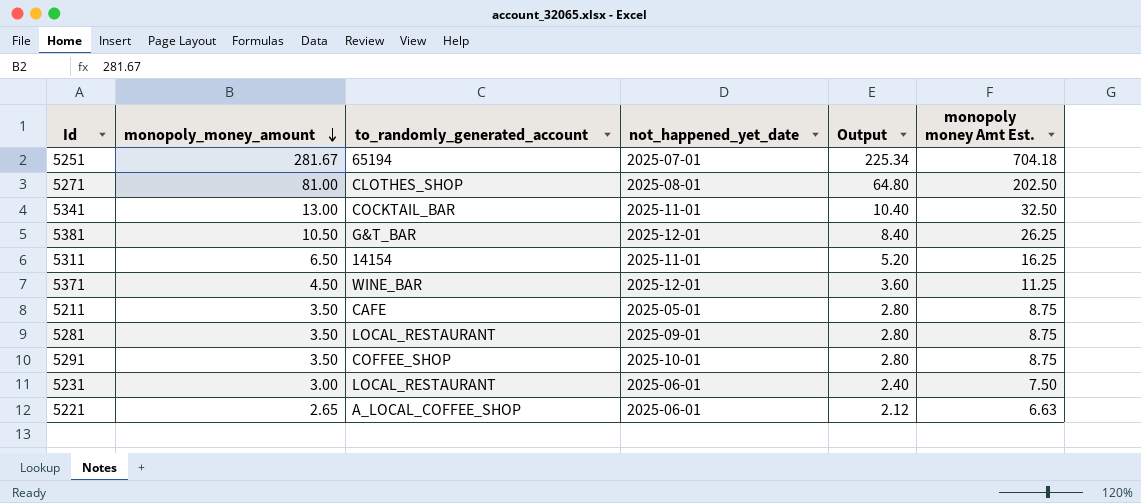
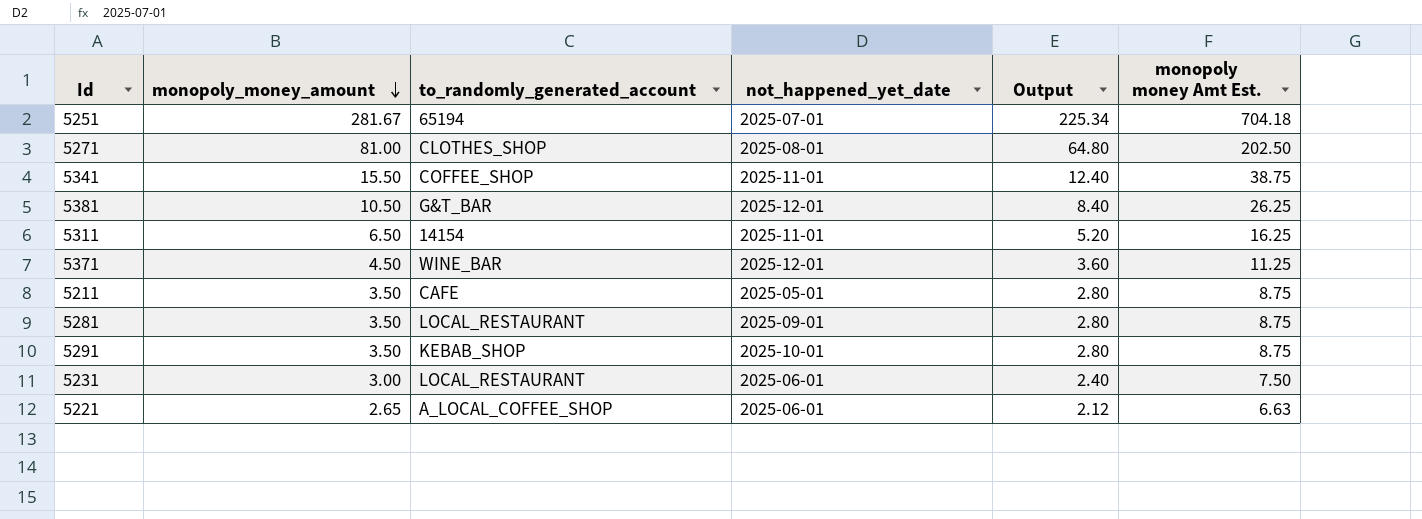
5341 | monopoly_money_amount: 13.00 -> 15.50
5341 | to_randomly_generated_account: COCKTAIL_BAR -> COFFEE_SHOP
5341 | Output: 10.40 -> 12.40
5341 | monopoly money Amt Est.: 32.50 -> 38.75
5291 | to_randomly_generated_account: COFFEE_SHOP -> KEBAB_SHOP

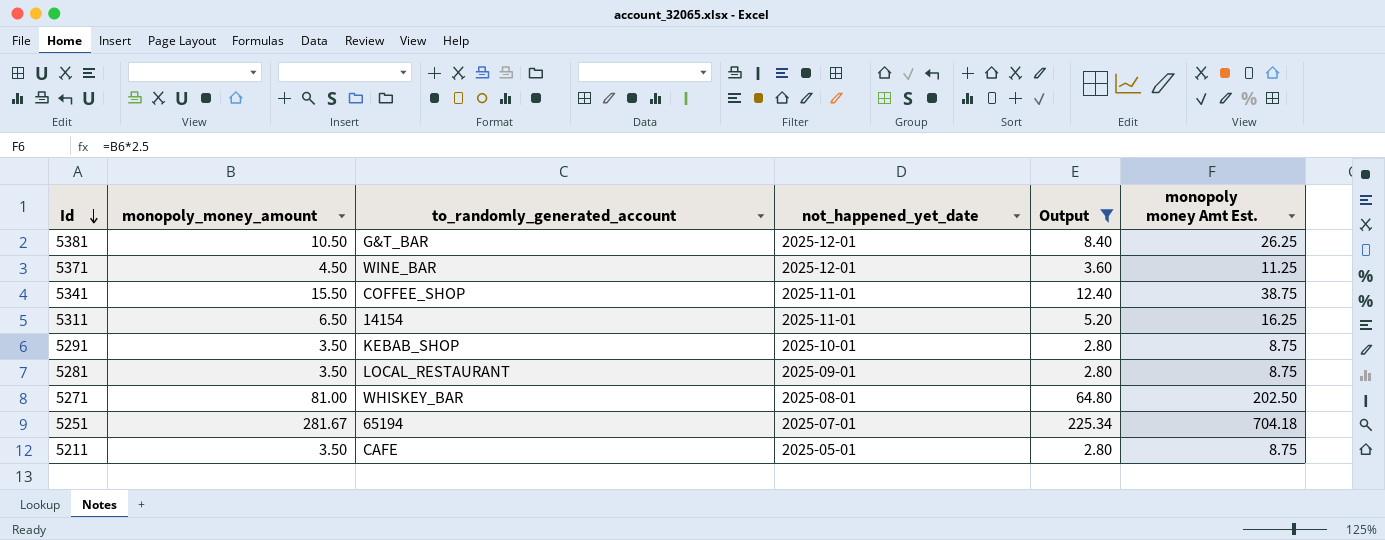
filter: none -> Output >= 2.80
row order: monopoly_money_amount descending -> Id descending
5271 | to_randomly_generated_account: CLOTHES_SHOP -> WHISKEY_BAR

